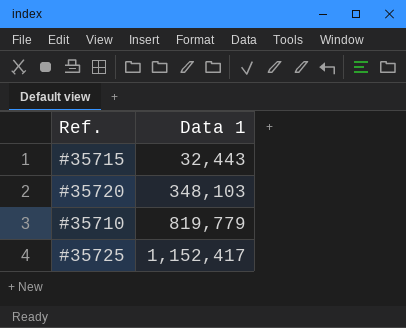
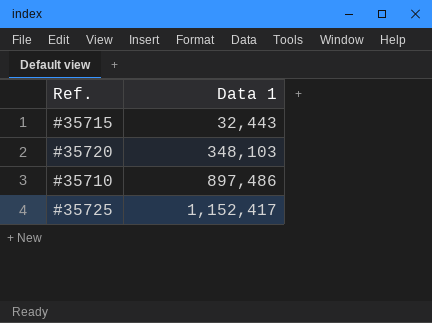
#35710 | Data 1: 819,779 -> 897,486

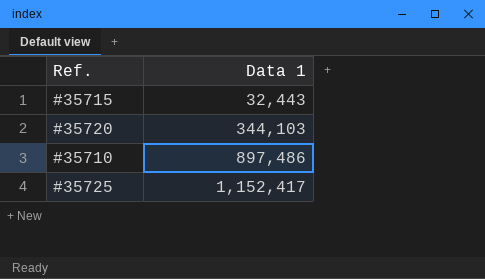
#35720 | Data 1: 348,103 -> 344,103

